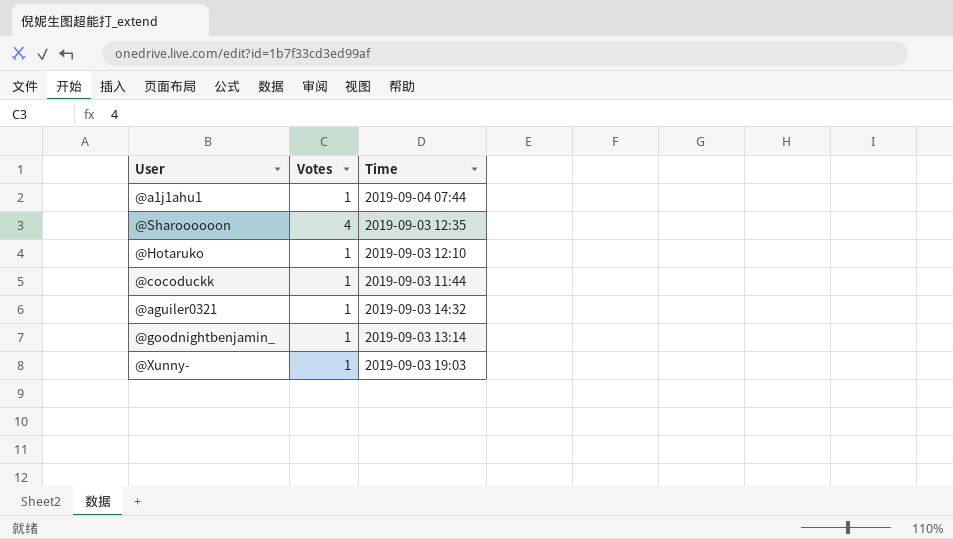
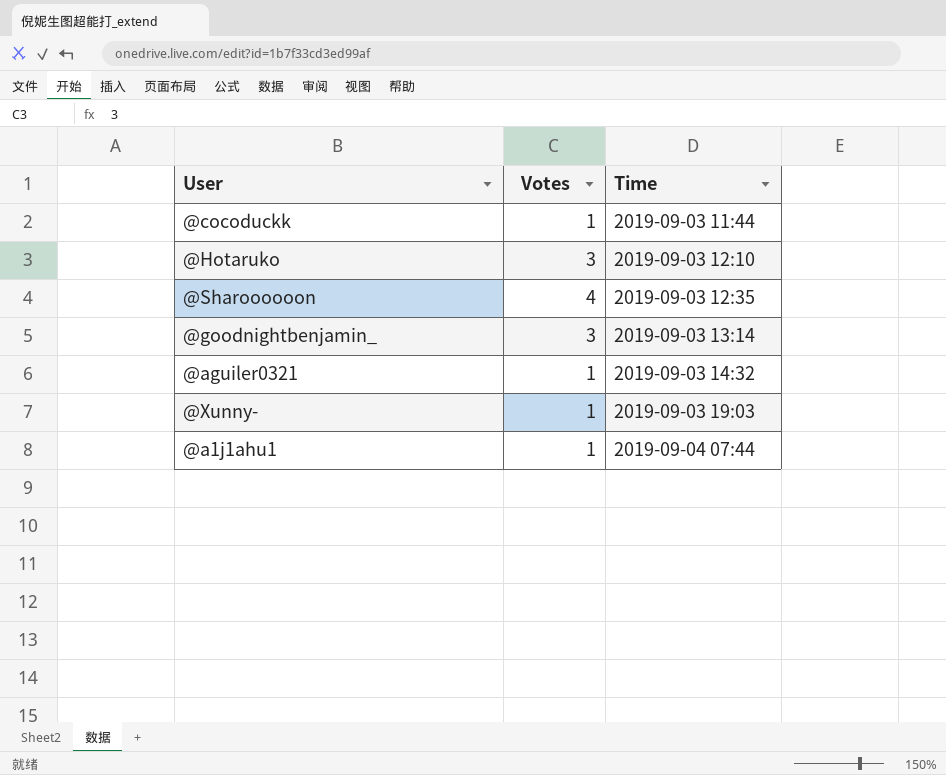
row order: none -> Time ascending
@Hotaruko | Votes: 1 -> 3
@goodnightbenjamin_ | Votes: 1 -> 3

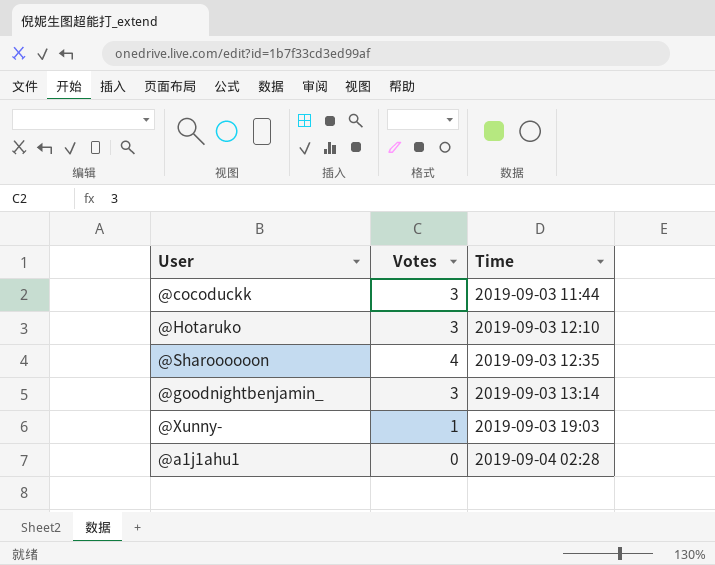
row @aguiler0321: 1 | 2019-09-03 14:32 -> none
@cocoduckk | Votes: 1 -> 3
@a1j1ahu1 | Votes: 1 -> 0
@a1j1ahu1 | Time: 2019-09-04 07:44 -> 2019-09-04 02:28

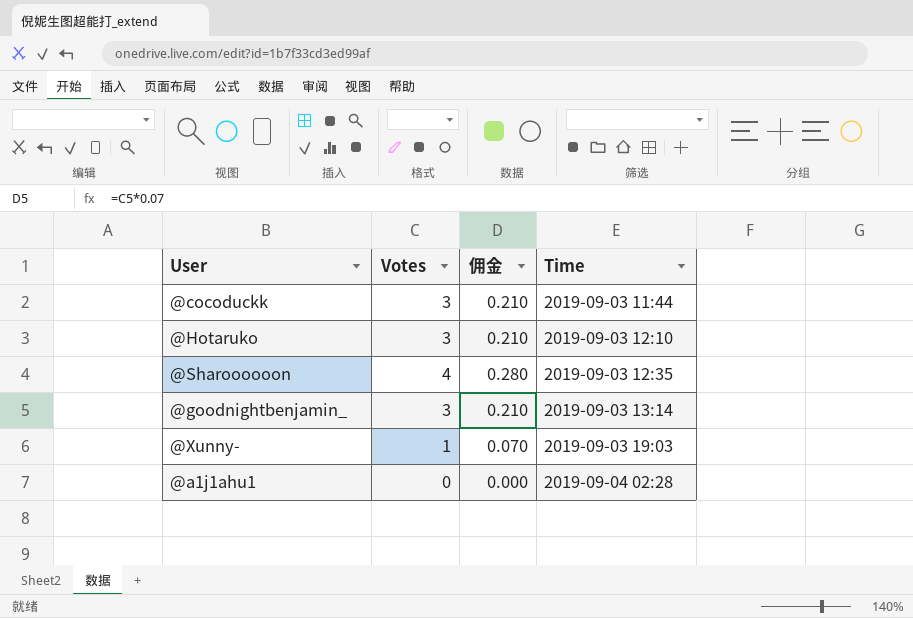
column 佣金 | formula: none -> [Votes] * 0.07

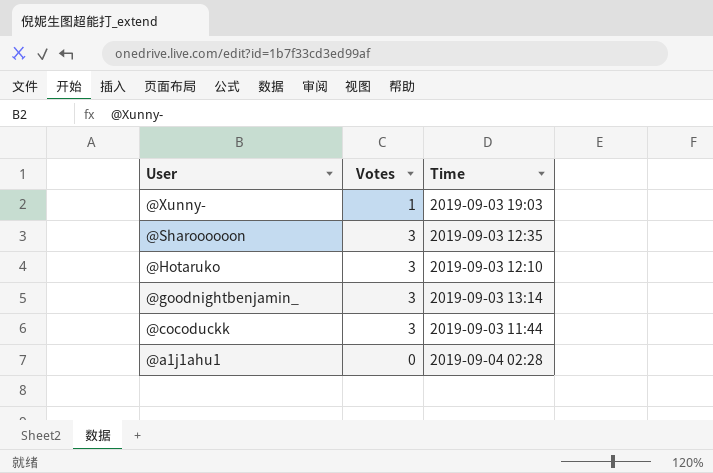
row order: Time ascending -> User descending
column 佣金 | formula: [Votes] * 0.07 -> none
@Sharoooooon | Votes: 4 -> 3

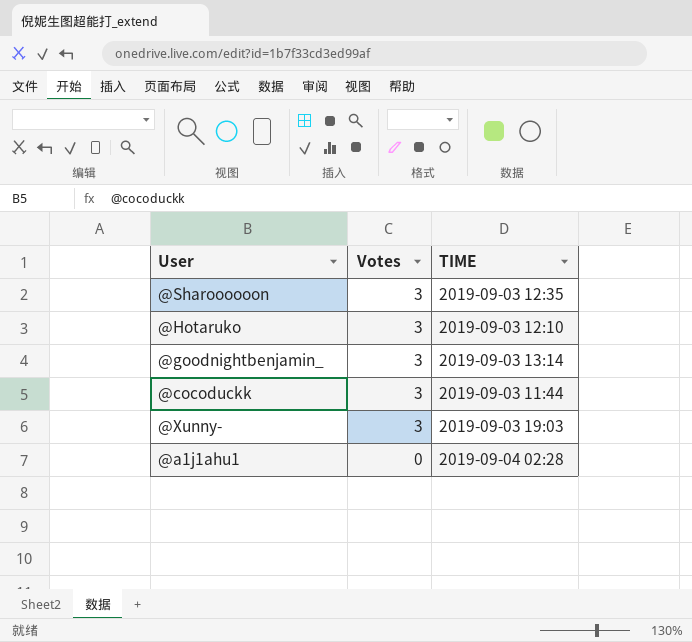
row order: User descending -> Votes descending
column name: Time -> TIME
@Xunny- | Votes: 1 -> 3

